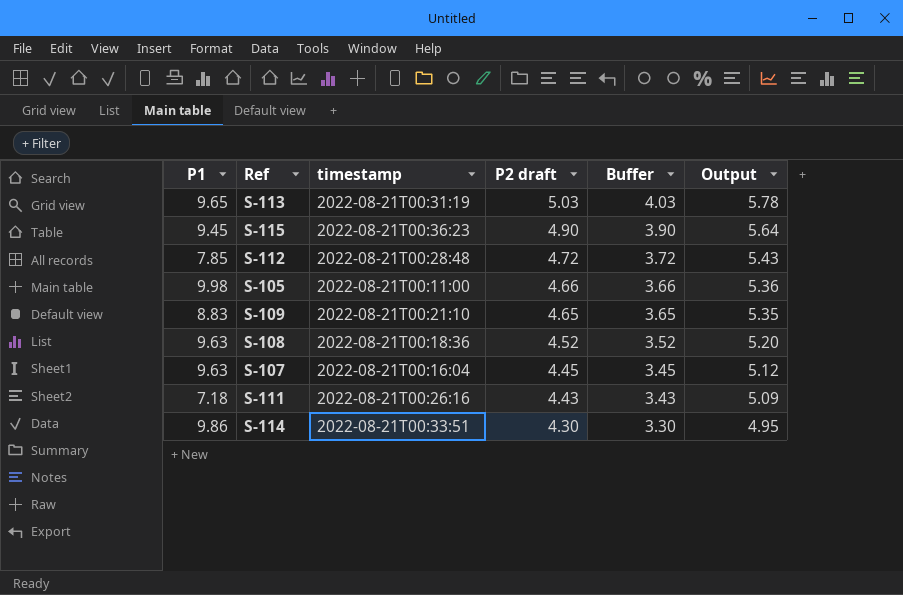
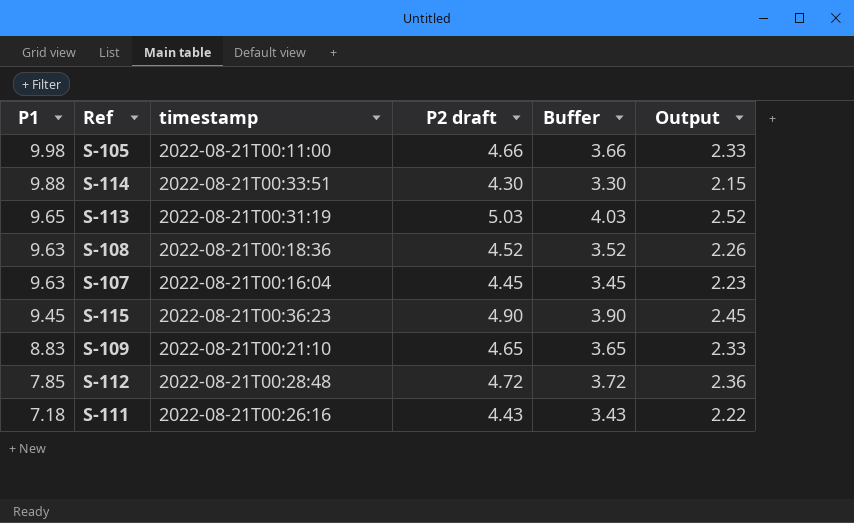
row order: P2 draft descending -> P1 descending
column Output | formula: [P2 draft] * 1.15 -> [P2 draft] * 0.5
S-114 | P1: 9.86 -> 9.88

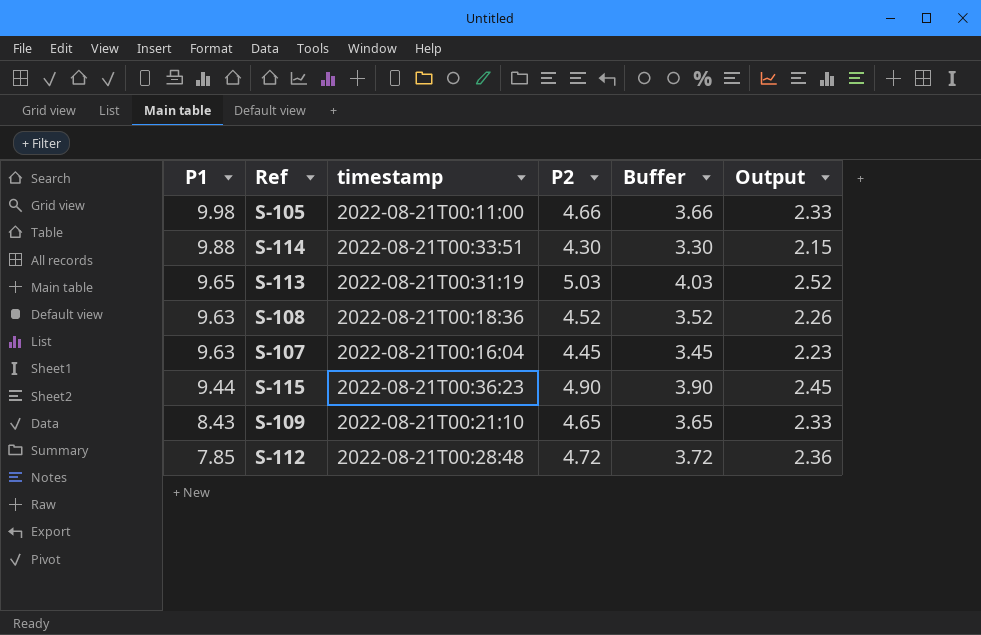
column name: P2 draft -> P2
row S-111: 7.18 | 2022-08-21T00:26:16 | 4.43 | 3.43 | 2.22 -> none
S-115 | P1: 9.45 -> 9.44
S-109 | P1: 8.83 -> 8.43

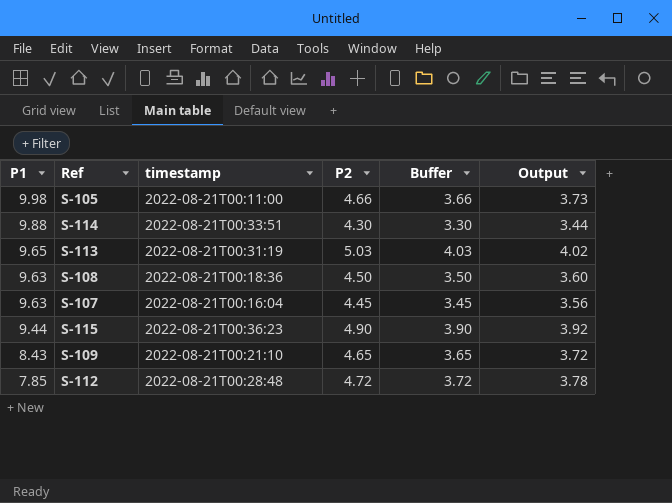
column Output | formula: [P2] * 0.5 -> [P2] * 0.8
S-108 | P2: 4.52 -> 4.50
S-108 | Buffer: 3.52 -> 3.50

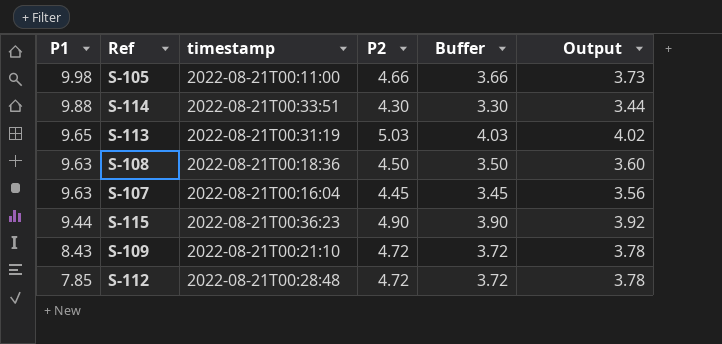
S-109 | P2: 4.65 -> 4.72
S-109 | Buffer: 3.65 -> 3.72
S-109 | Output: 3.72 -> 3.78

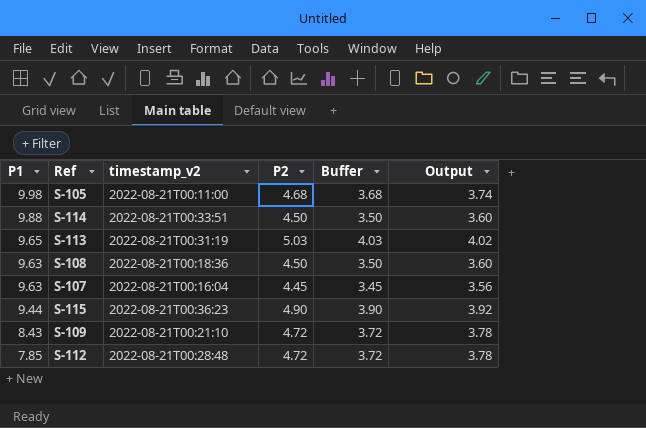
column name: timestamp -> timestamp_v2
S-105 | P2: 4.66 -> 4.68
S-105 | Buffer: 3.66 -> 3.68
S-105 | Output: 3.73 -> 3.74
S-114 | P2: 4.30 -> 4.50
S-114 | Buffer: 3.30 -> 3.50
S-114 | Output: 3.44 -> 3.60

